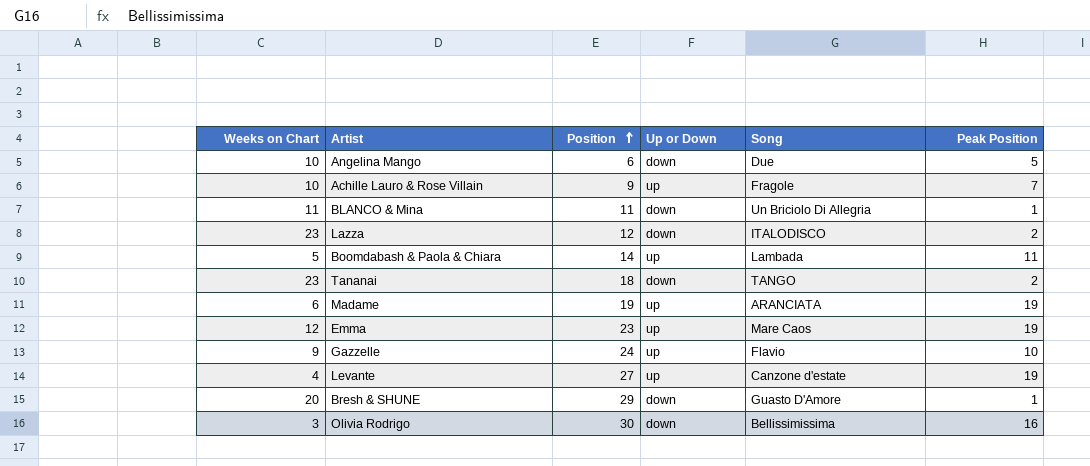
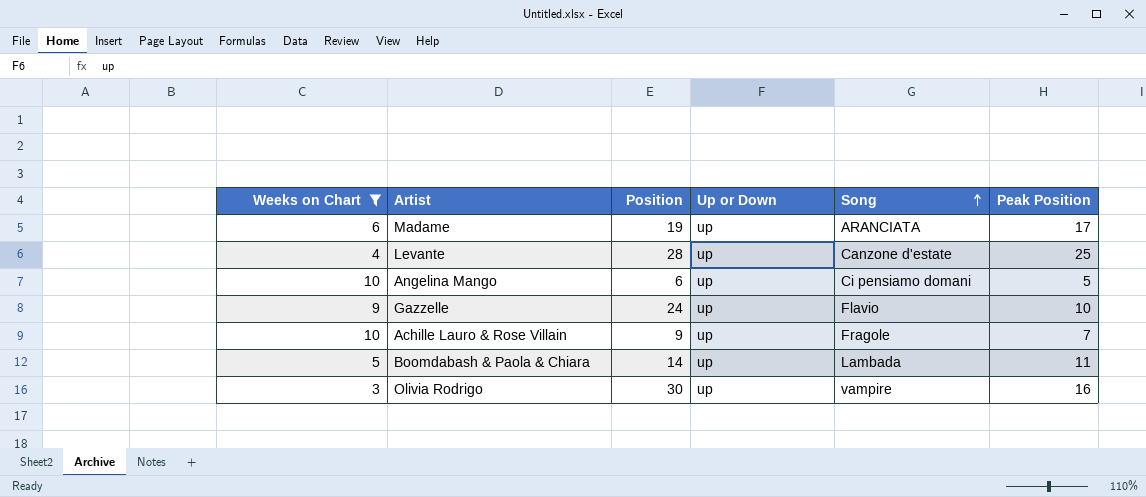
filter: none -> Weeks on Chart <= 10
row order: Position ascending -> Song ascending
Madame | Peak Position: 19 -> 17
Levante | Position: 27 -> 28
Levante | Peak Position: 19 -> 25
Angelina Mango | Up or Down: down -> up
Angelina Mango | Song: Due -> Ci pensiamo domani
Olivia Rodrigo | Up or Down: down -> up
Olivia Rodrigo | Song: Bellissimissima -> vampire

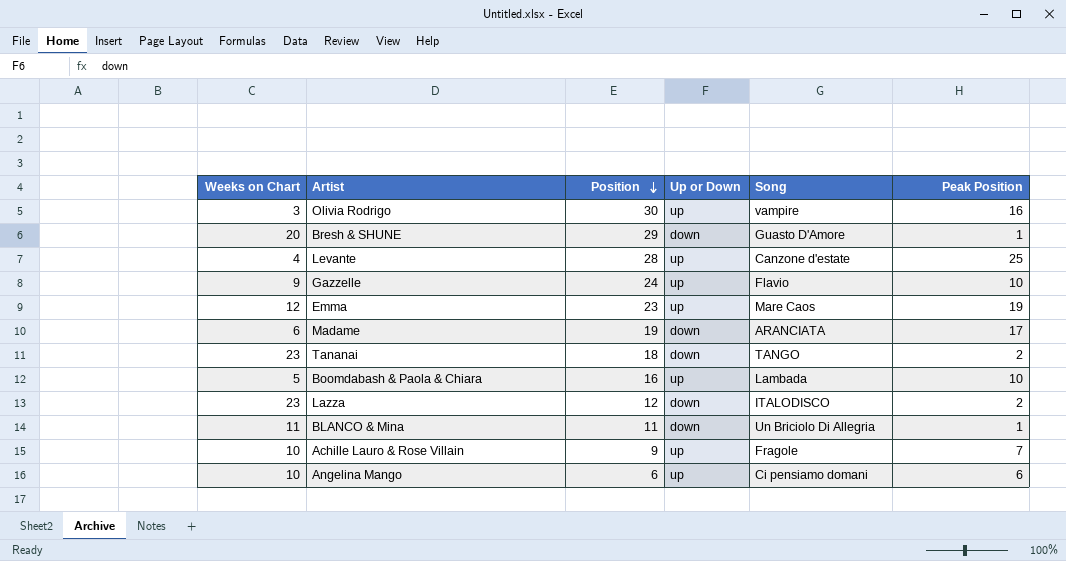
filter: Weeks on Chart <= 10 -> none
row order: Song ascending -> Position descending
Madame | Up or Down: up -> down
Boomdabash & Paola & Chiara | Position: 14 -> 16
Boomdabash & Paola & Chiara | Peak Position: 11 -> 10
Angelina Mango | Peak Position: 5 -> 6

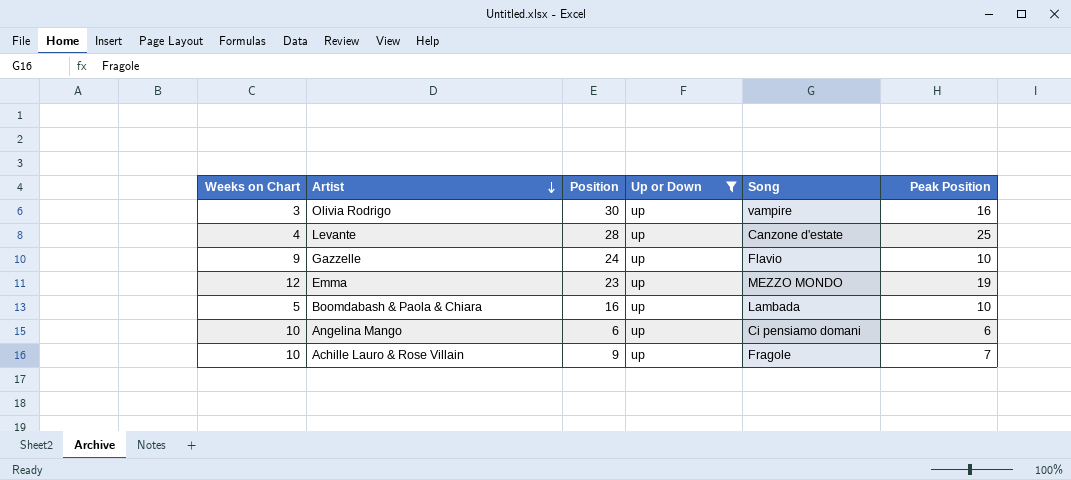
filter: none -> Up or Down = up
row order: Position descending -> Artist descending
Emma | Song: Mare Caos -> MEZZO MONDO

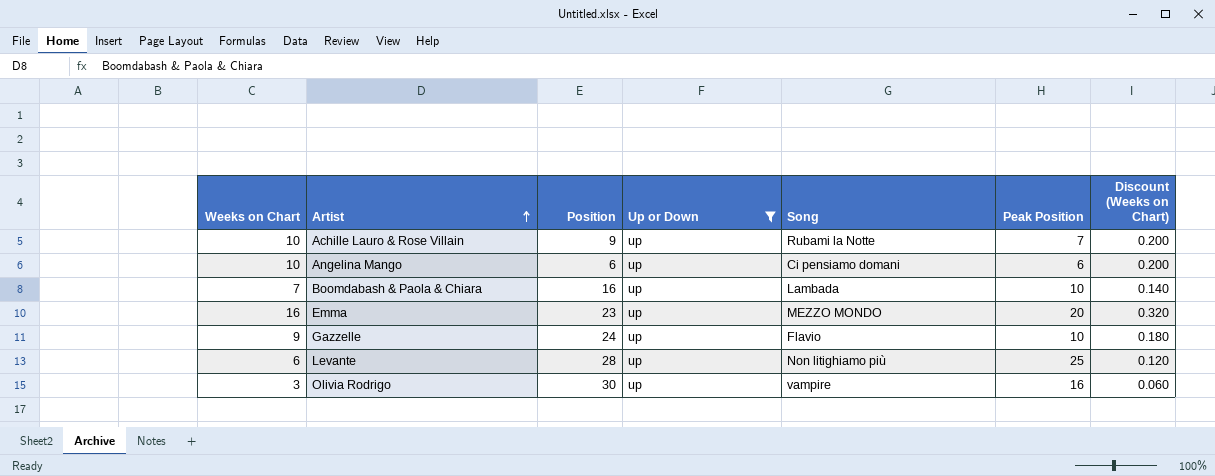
row order: Artist descending -> Artist ascending
column Discount (Weeks on Chart) | formula: none -> [Weeks on Chart] * 0.02
Achille Lauro & Rose Villain | Song: Fragole -> Rubami la Notte
Boomdabash & Paola & Chiara | Weeks on Chart: 5 -> 7
Emma | Weeks on Chart: 12 -> 16
Emma | Peak Position: 19 -> 20
Levante | Weeks on Chart: 4 -> 6
Levante | Song: Canzone d'estate -> Non litighiamo più

